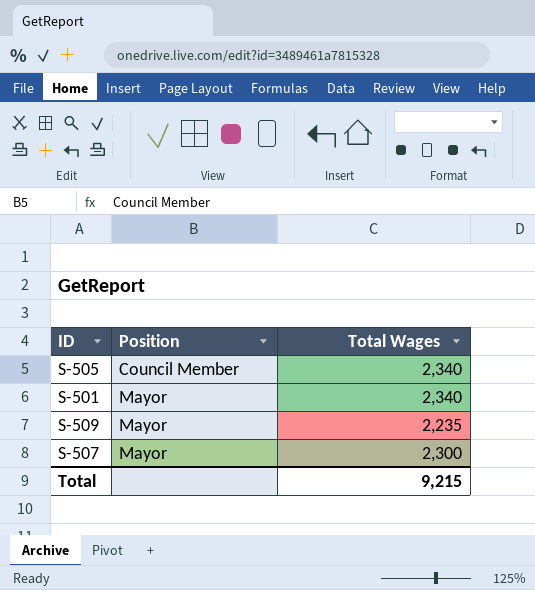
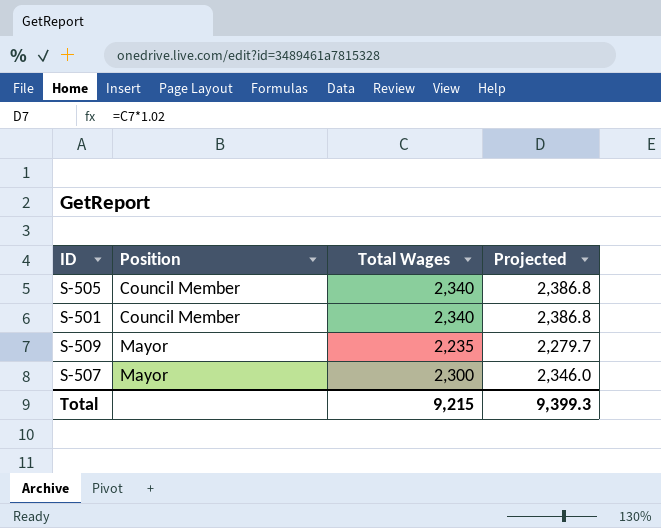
column Projected | formula: none -> [Total Wages] * 1.02
S-501 | Position: Mayor -> Council Member

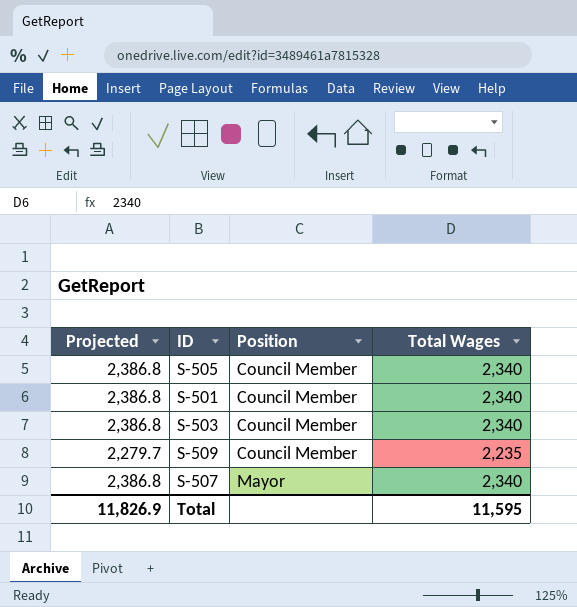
column Projected | position: 4 -> 1
row S-503: none -> 2,386.8 | Council Member | 2,340
S-509 | Position: Mayor -> Council Member
S-507 | Projected: 2,346.0 -> 2,386.8
S-507 | Total Wages: 2,300 -> 2,340
Total | Projected: 9,399.3 -> 11,826.9
Total | Total Wages: 9,215 -> 11,595

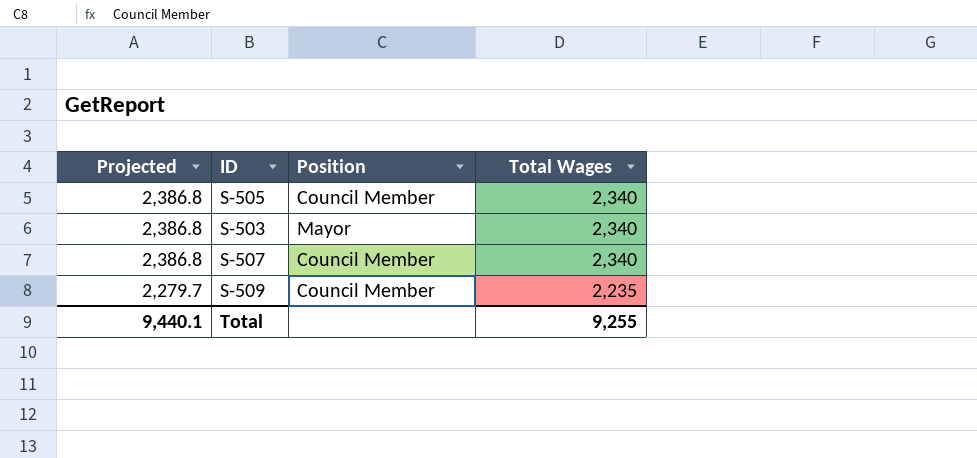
row order: Position ascending -> Projected descending
row S-501: 2,386.8 | Council Member | 2,340 -> none
S-503 | Position: Council Member -> Mayor
S-507 | Position: Mayor -> Council Member
Total | Projected: 11,826.9 -> 9,440.1
Total | Total Wages: 11,595 -> 9,255

